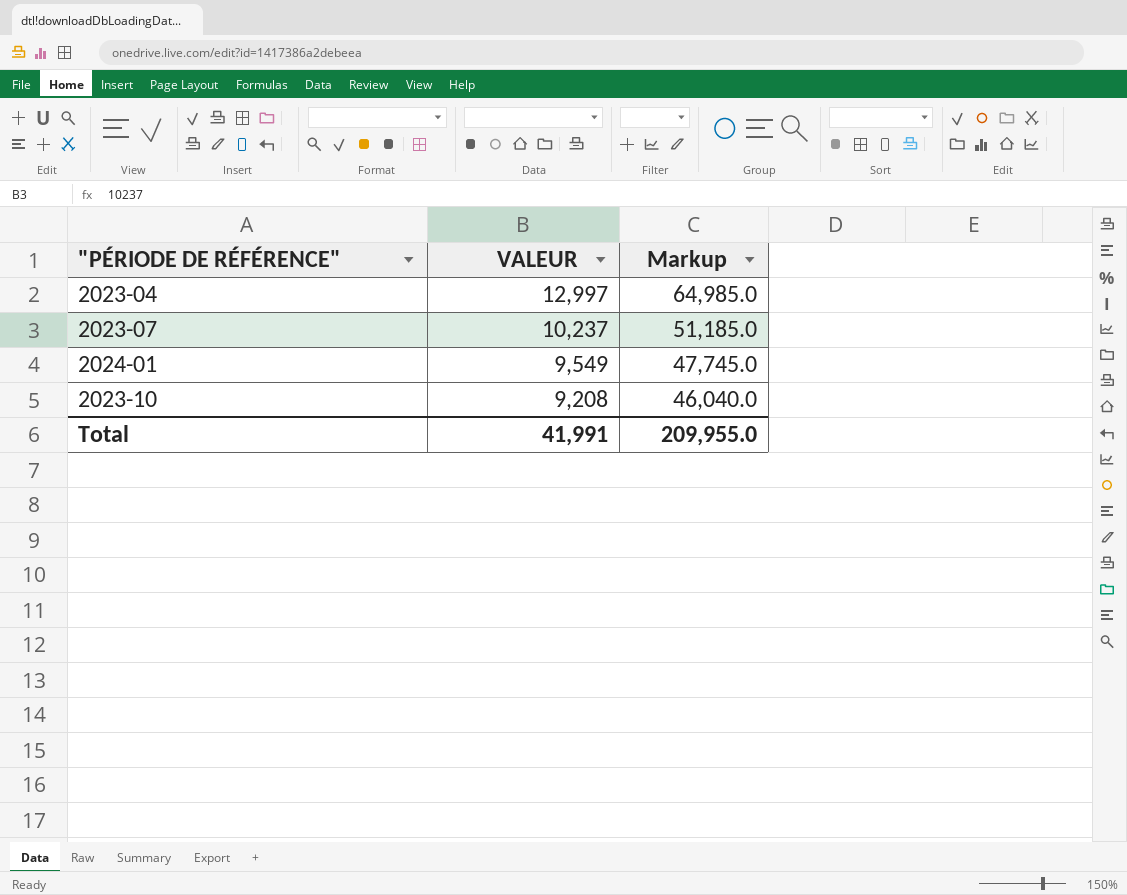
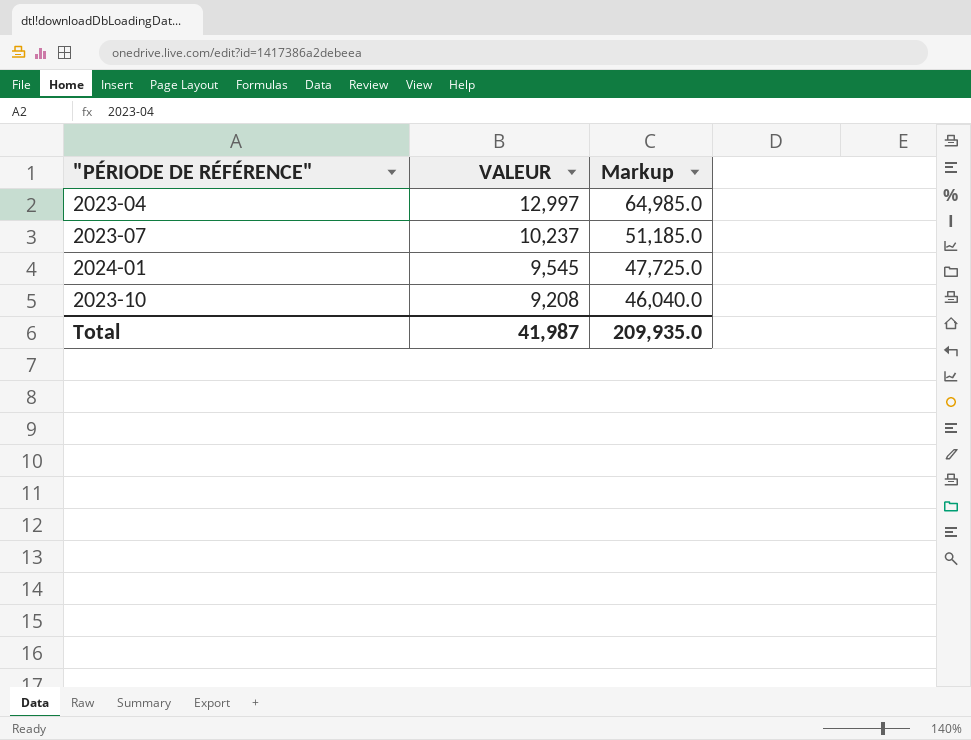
2024-01 | VALEUR: 9,549 -> 9,545
2024-01 | Markup: 47,745.0 -> 47,725.0
Total | VALEUR: 41,991 -> 41,987
Total | Markup: 209,955.0 -> 209,935.0

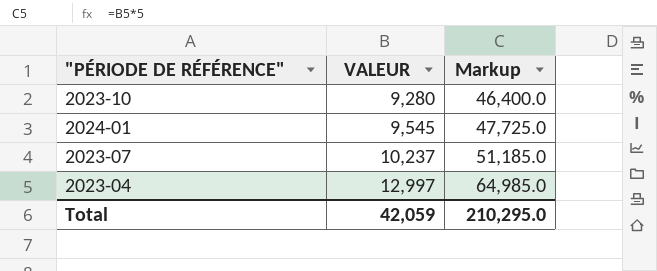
row order: VALEUR descending -> VALEUR ascending
2023-10 | VALEUR: 9,208 -> 9,280
2023-10 | Markup: 46,040.0 -> 46,400.0
Total | VALEUR: 41,987 -> 42,059
Total | Markup: 209,935.0 -> 210,295.0

